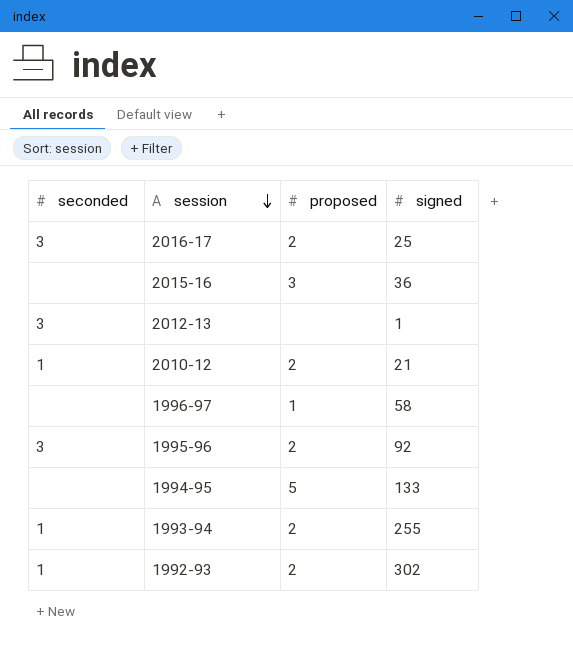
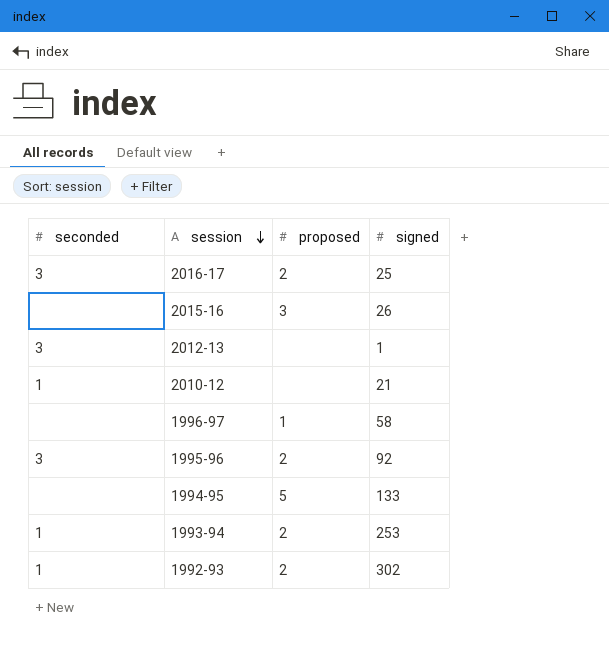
2015-16 | signed: 36 -> 26
2010-12 | proposed: 2 -> none
1993-94 | signed: 255 -> 253

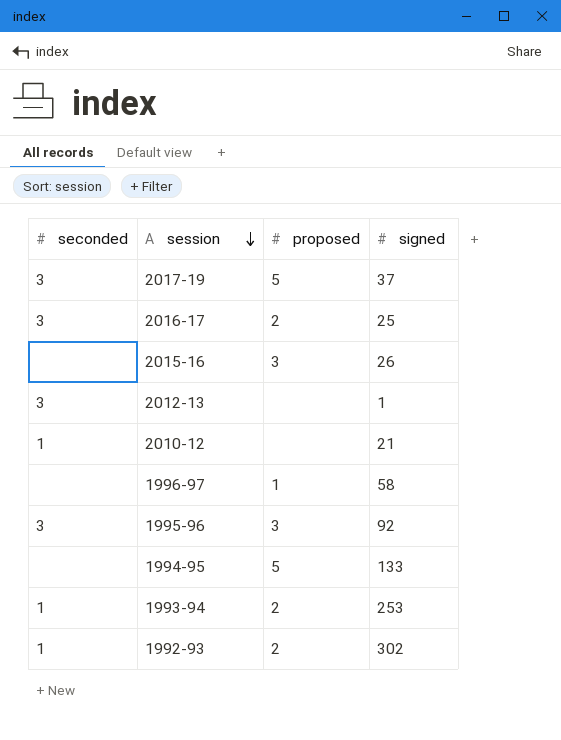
row 2017-19: none -> 3 | 5 | 37
1995-96 | proposed: 2 -> 3

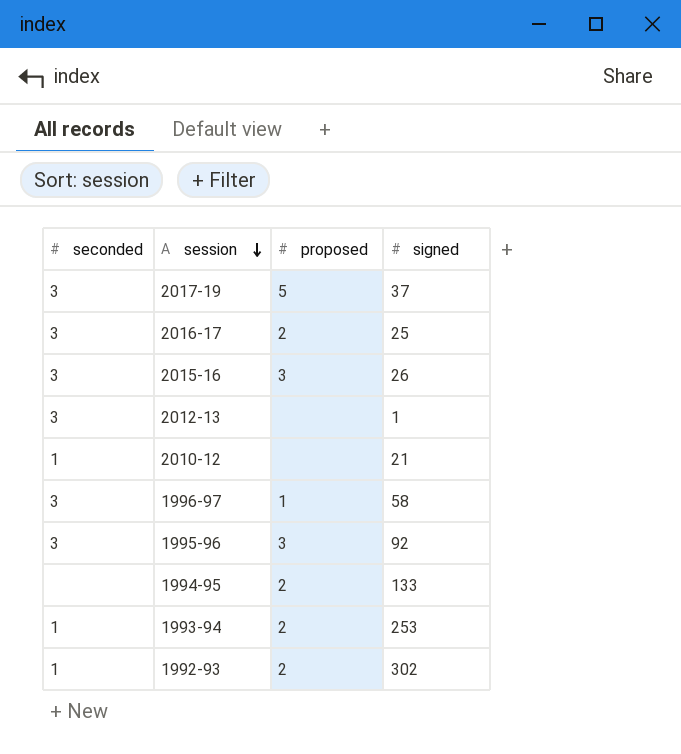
2015-16 | seconded: none -> 3
1996-97 | seconded: none -> 3
1994-95 | proposed: 5 -> 2

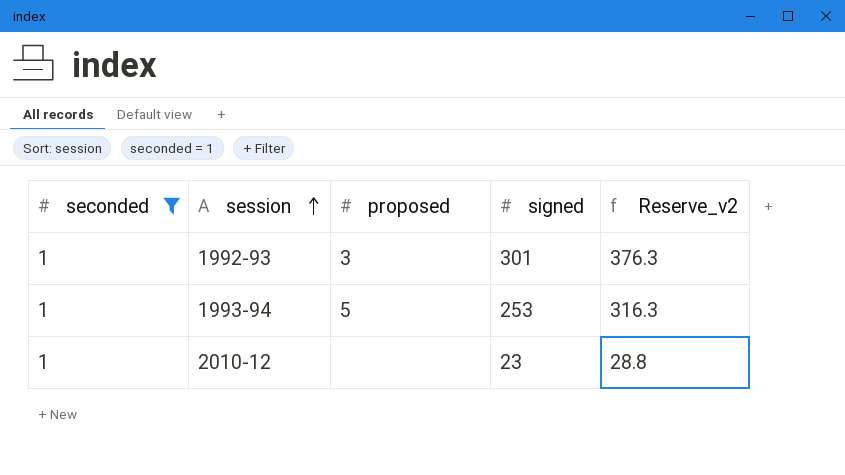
filter: none -> seconded = 1
row order: session descending -> session ascending
column Reserve_v2 | formula: none -> [signed] * 1.25
1992-93 | proposed: 2 -> 3
1992-93 | signed: 302 -> 301
1993-94 | proposed: 2 -> 5
2010-12 | signed: 21 -> 23

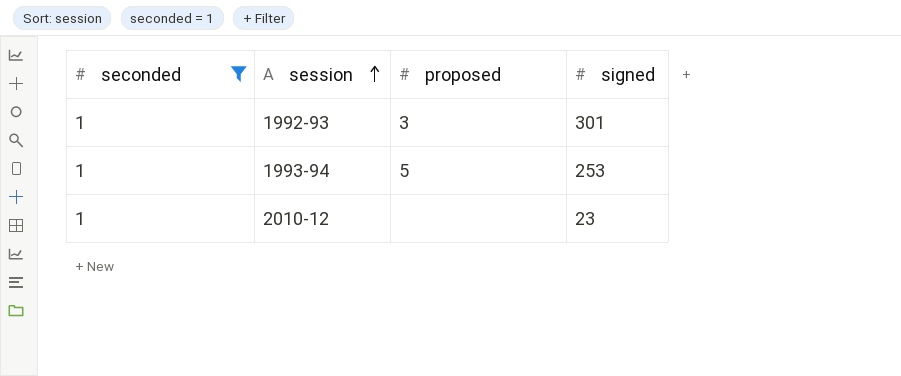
column Reserve_v2 | formula: [signed] * 1.25 -> none

